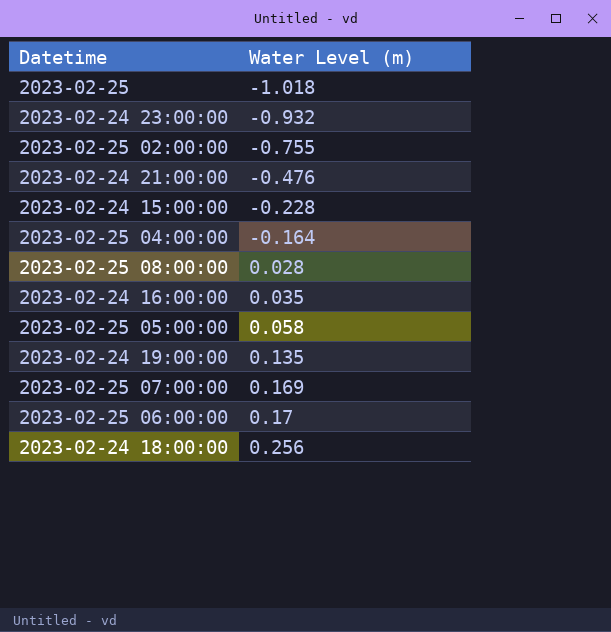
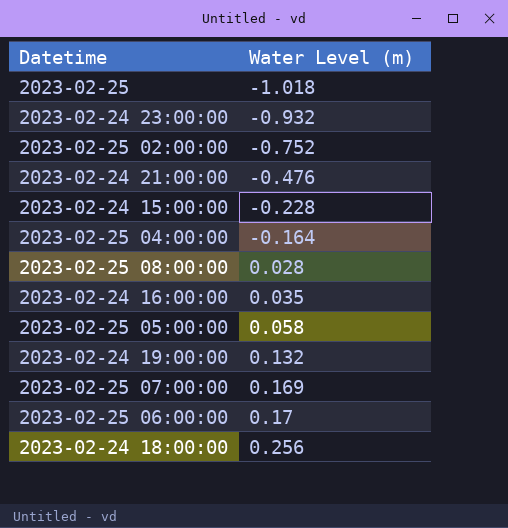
2023-02-25 02:00:00 | Water Level (m): -0.755 -> -0.752
2023-02-24 19:00:00 | Water Level (m): 0.135 -> 0.132

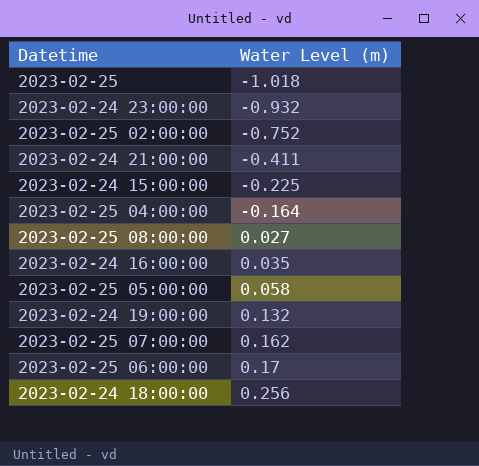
2023-02-24 21:00:00 | Water Level (m): -0.476 -> -0.411
2023-02-24 15:00:00 | Water Level (m): -0.228 -> -0.225
2023-02-25 08:00:00 | Water Level (m): 0.028 -> 0.027
2023-02-25 07:00:00 | Water Level (m): 0.169 -> 0.162

